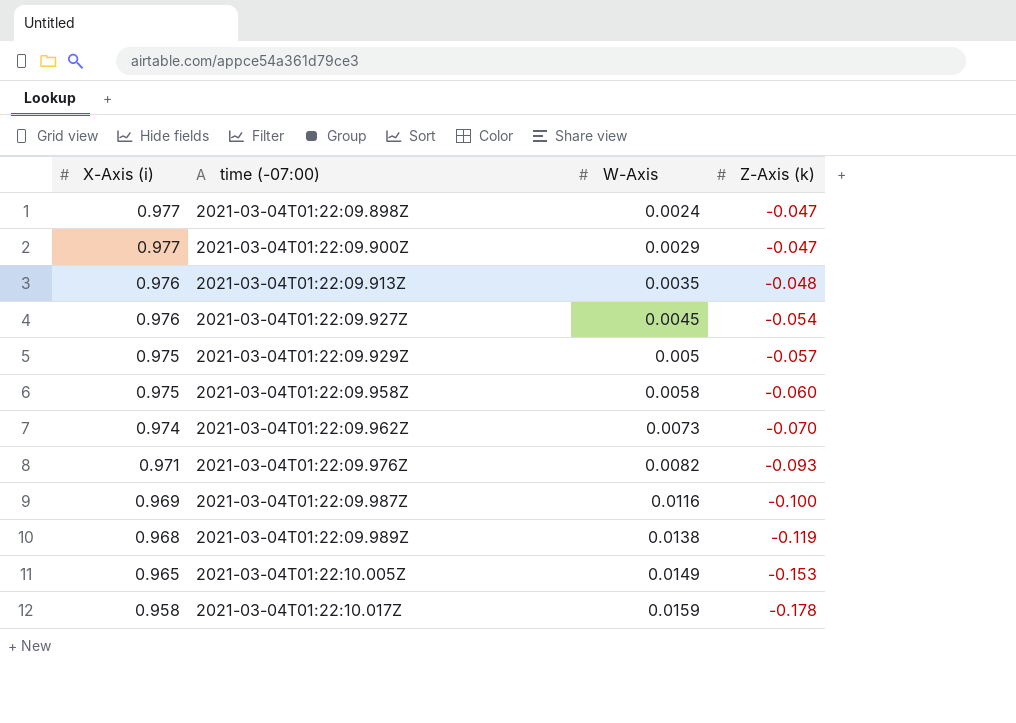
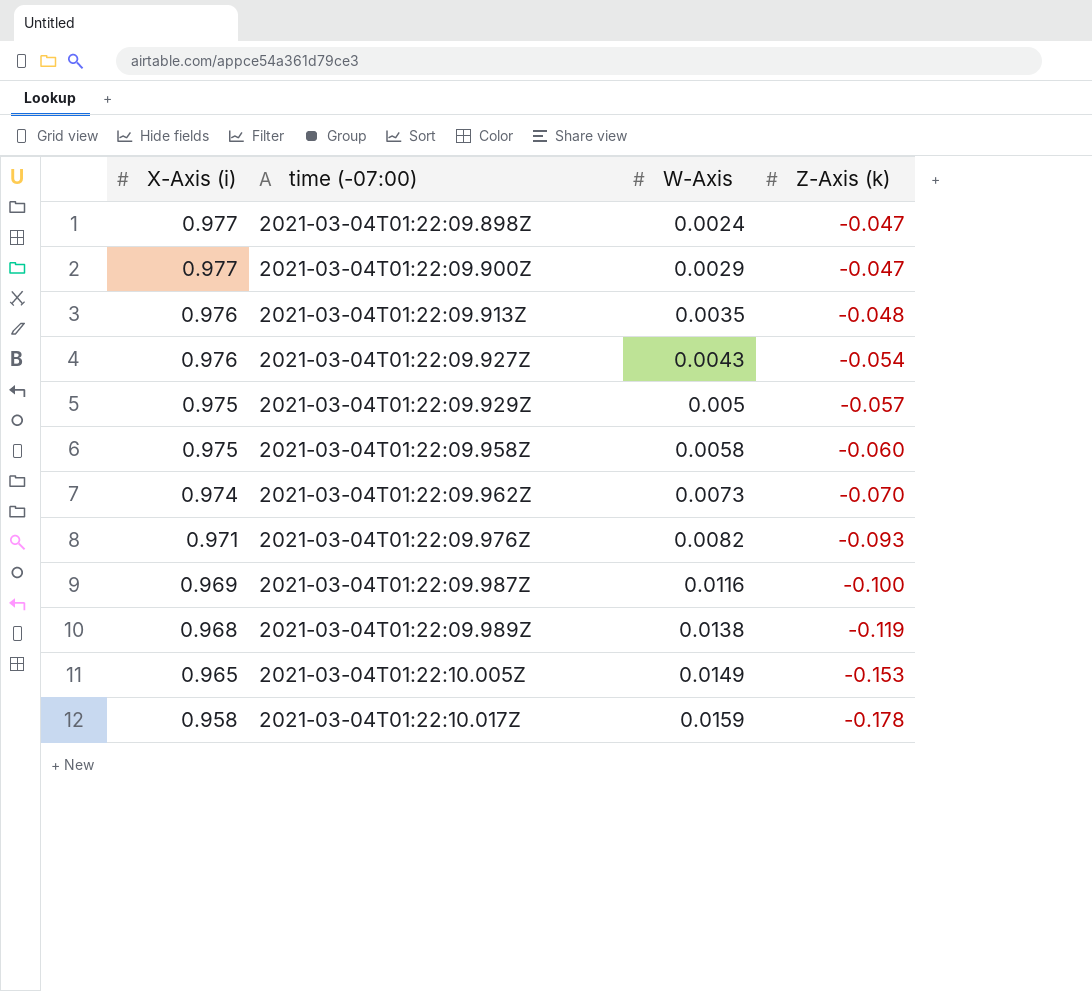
2021-03-04T01:22:09.927Z | W-Axis: 0.0045 -> 0.0043

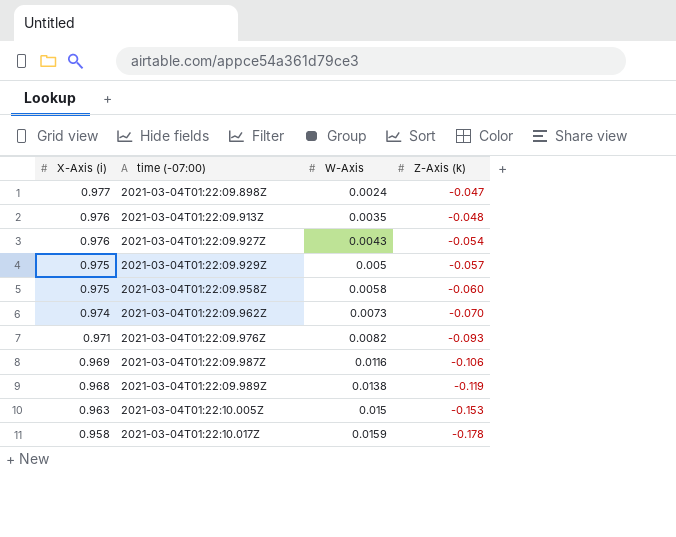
row 2021-03-04T01:22:09.900Z: 0.977 | 0.0029 | -0.047 -> none
2021-03-04T01:22:09.987Z | Z-Axis (k): -0.100 -> -0.106
2021-03-04T01:22:10.005Z | X-Axis (i): 0.965 -> 0.963
2021-03-04T01:22:10.005Z | W-Axis: 0.0149 -> 0.015

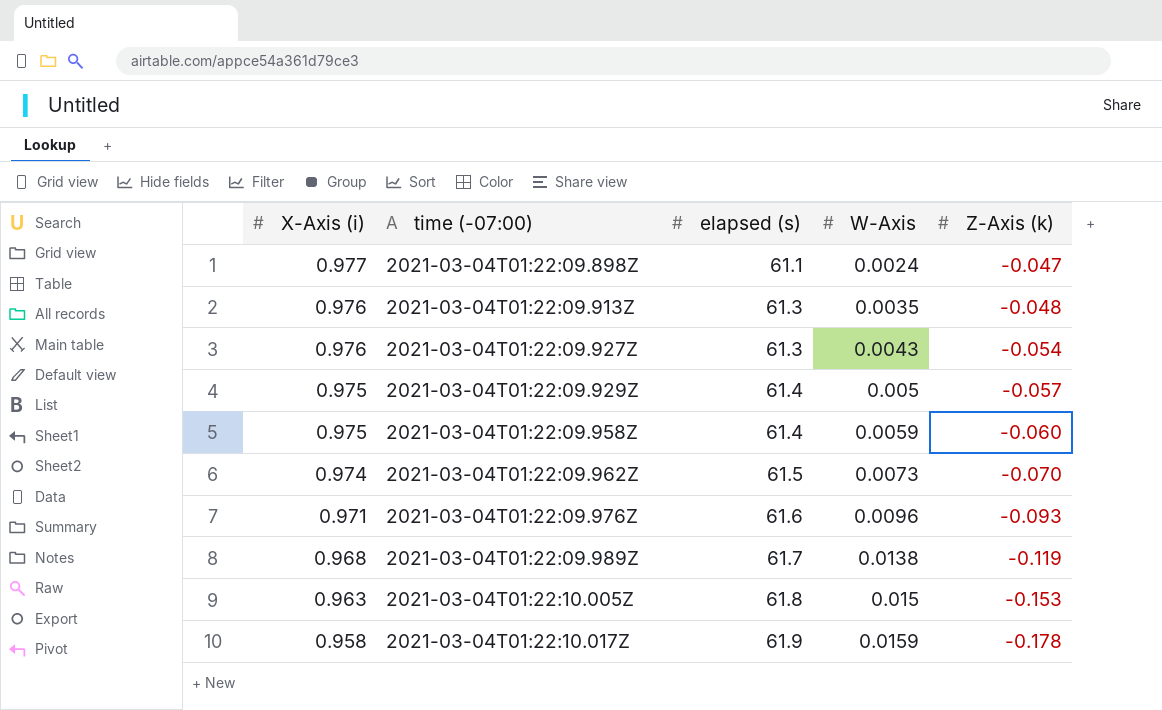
column elapsed (s) | position: none -> 3
row 2021-03-04T01:22:09.987Z: 0.969 | 0.0116 | -0.106 -> none
2021-03-04T01:22:09.958Z | W-Axis: 0.0058 -> 0.0059
2021-03-04T01:22:09.976Z | W-Axis: 0.0082 -> 0.0096

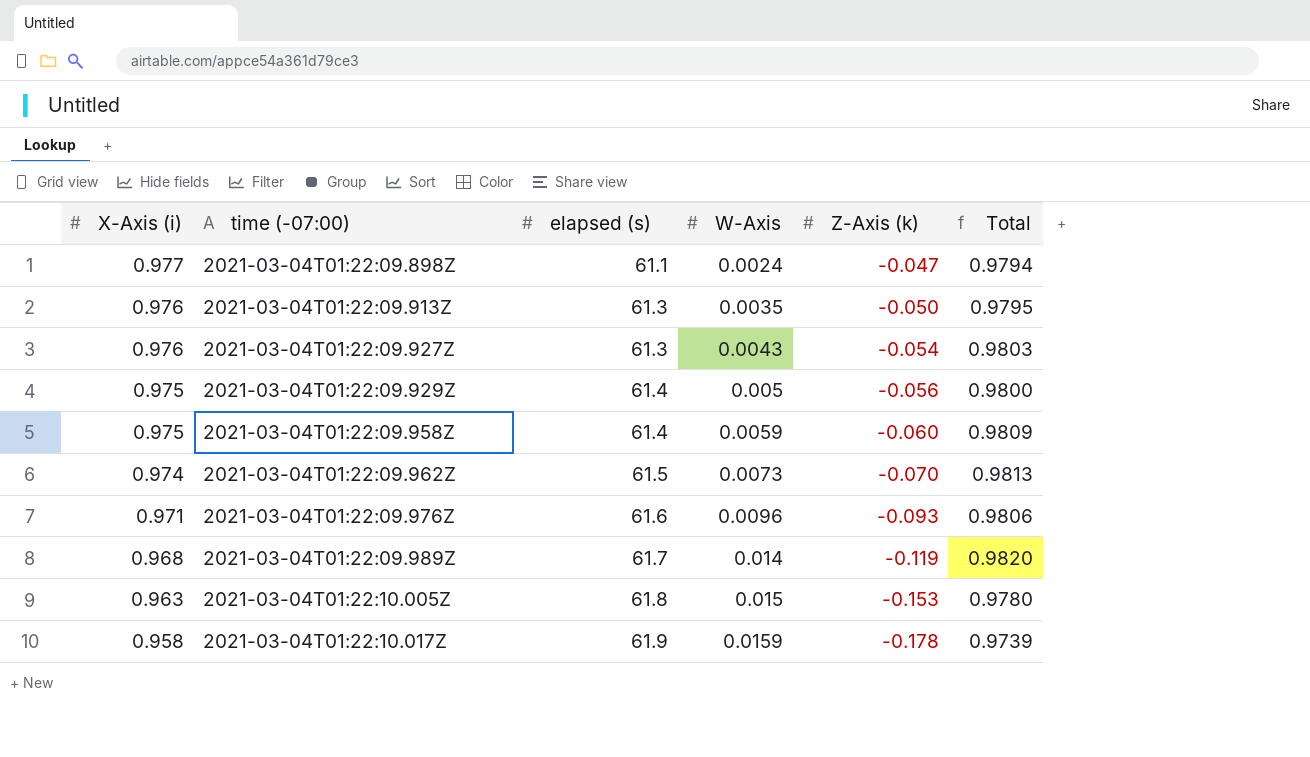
column Total | formula: none -> [X-Axis (i)] + [W-Axis]
2021-03-04T01:22:09.913Z | Z-Axis (k): -0.048 -> -0.050
2021-03-04T01:22:09.929Z | Z-Axis (k): -0.057 -> -0.056
2021-03-04T01:22:09.989Z | W-Axis: 0.0138 -> 0.014

